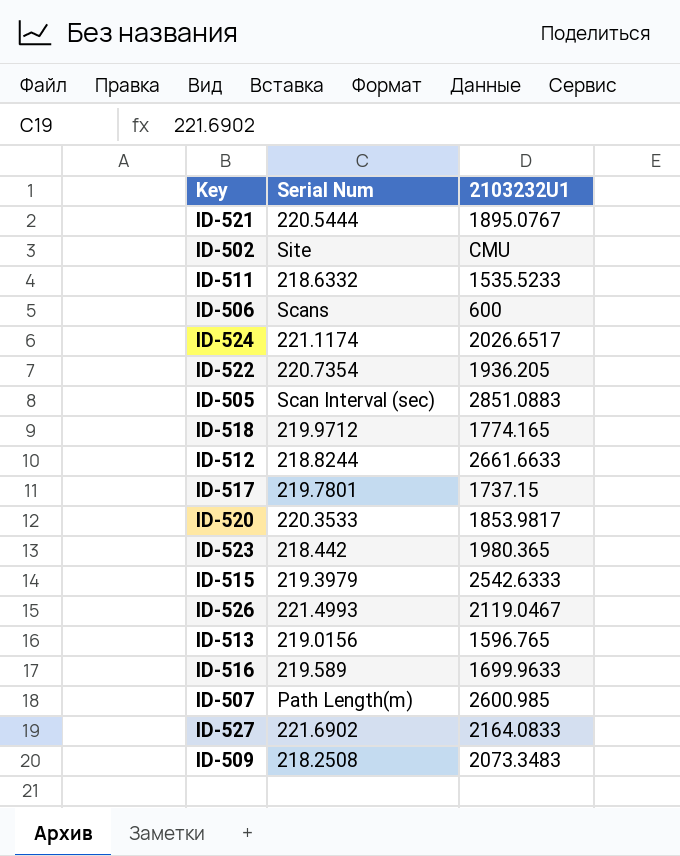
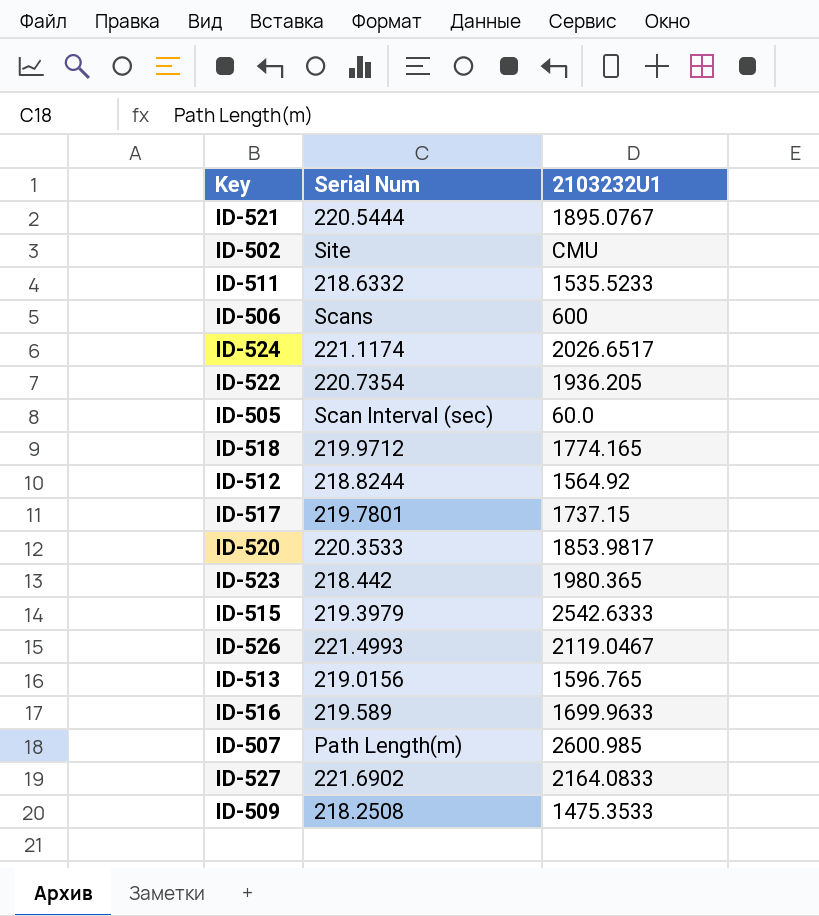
ID-505 | 2103232U1: 2851.0883 -> 60.0
ID-512 | 2103232U1: 2661.6633 -> 1564.92
ID-509 | 2103232U1: 2073.3483 -> 1475.3533

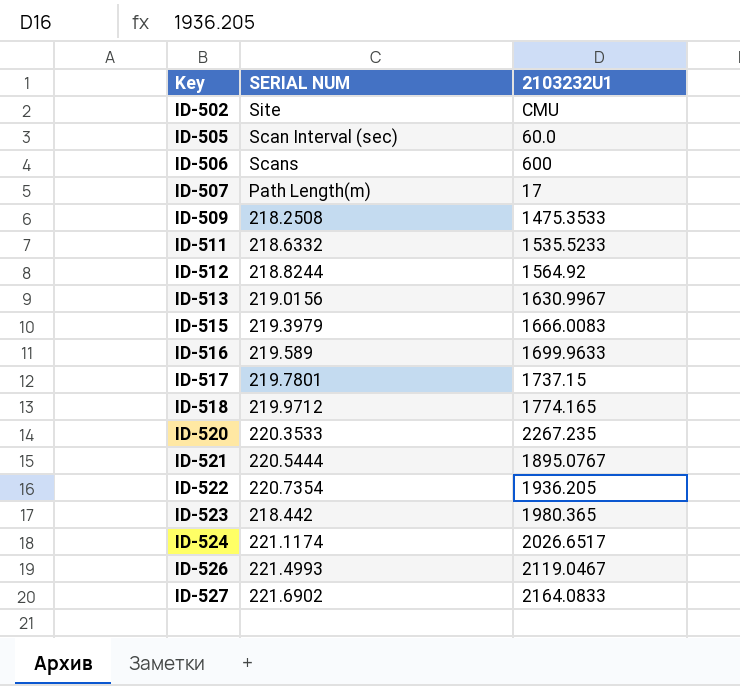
row order: none -> Key ascending
column name: Serial Num -> SERIAL NUM
ID-507 | 2103232U1: 2600.985 -> 17
ID-513 | 2103232U1: 1596.765 -> 1630.9967
ID-515 | 2103232U1: 2542.6333 -> 1666.0083
ID-520 | 2103232U1: 1853.9817 -> 2267.235

